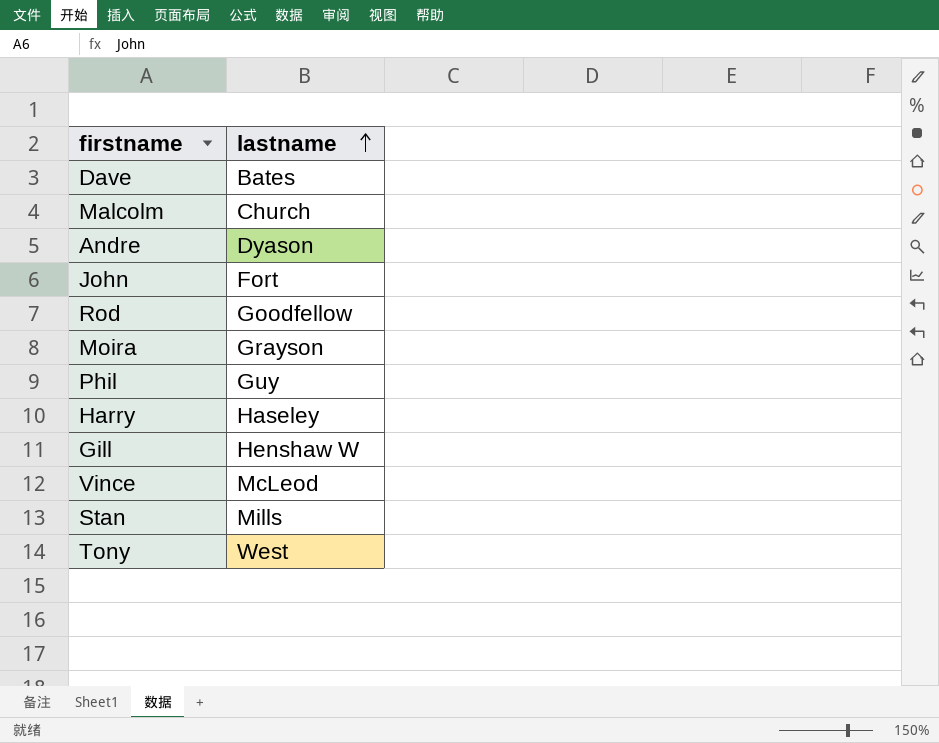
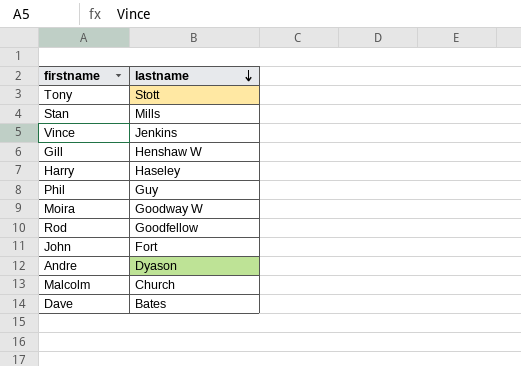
row order: lastname ascending -> lastname descending
Tony | lastname: West -> Stott
Vince | lastname: McLeod -> Jenkins
Moira | lastname: Grayson -> Goodway W

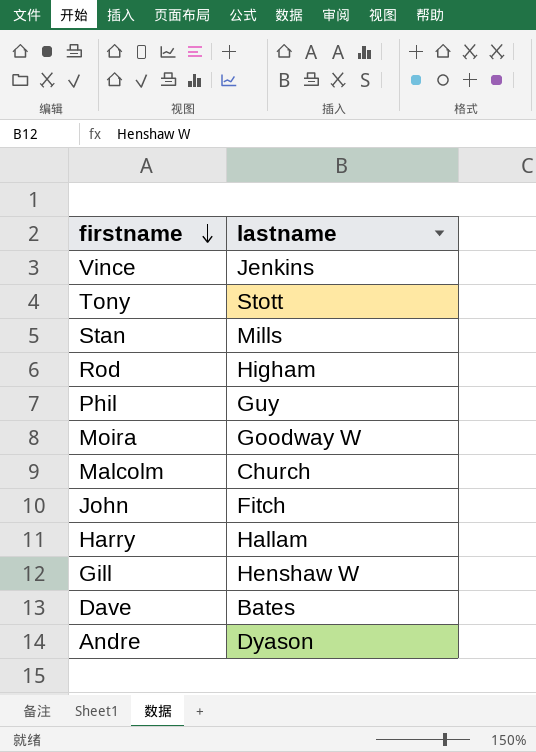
row order: lastname descending -> firstname descending
Rod | lastname: Goodfellow -> Higham
John | lastname: Fort -> Fitch
Harry | lastname: Haseley -> Hallam

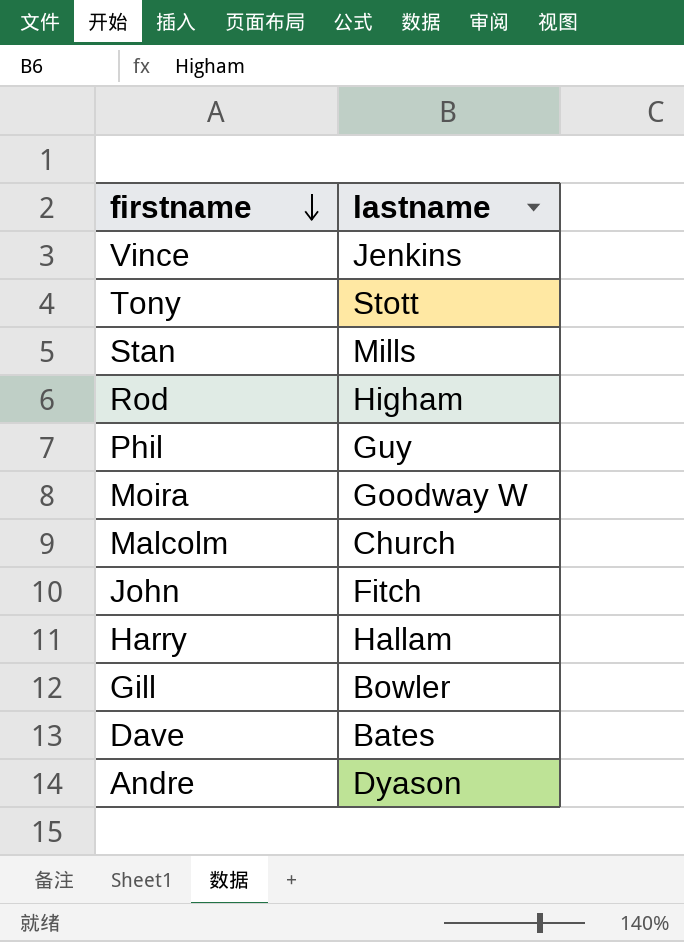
Gill | lastname: Henshaw W -> Bowler

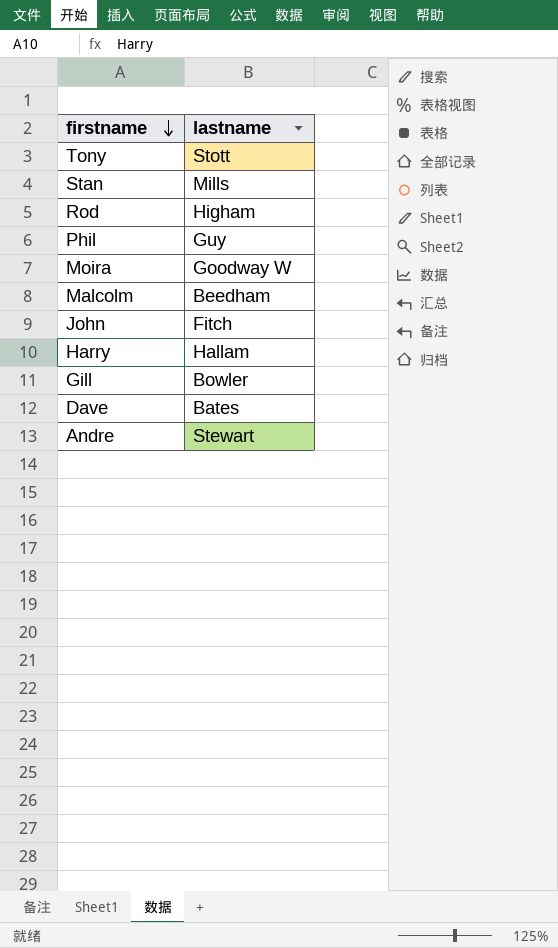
row Vince: Jenkins -> none
Malcolm | lastname: Church -> Beedham
Andre | lastname: Dyason -> Stewart

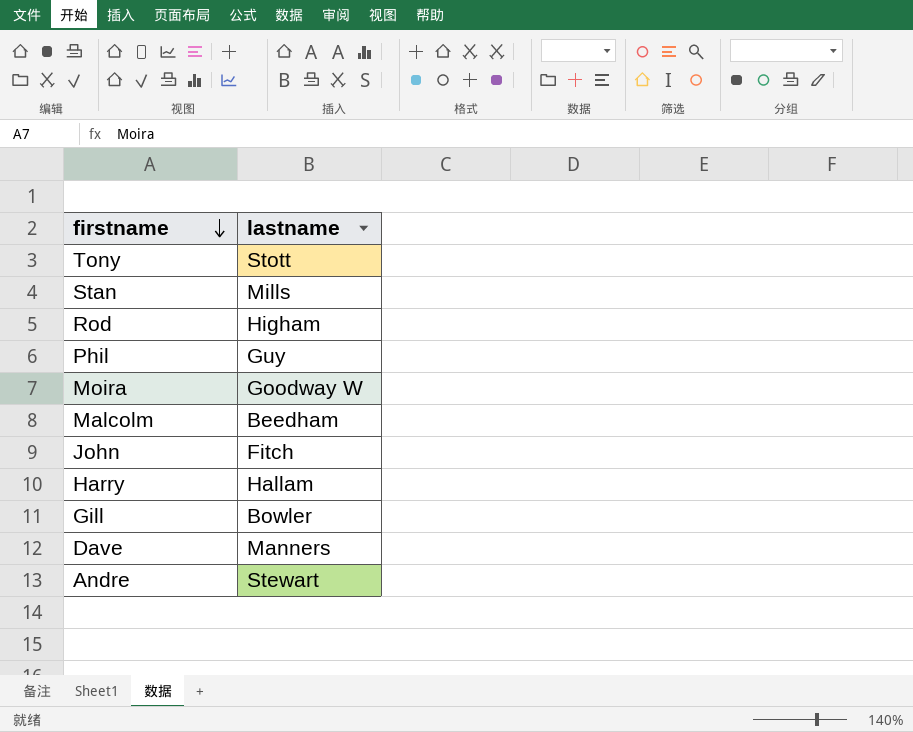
Dave | lastname: Bates -> Manners

